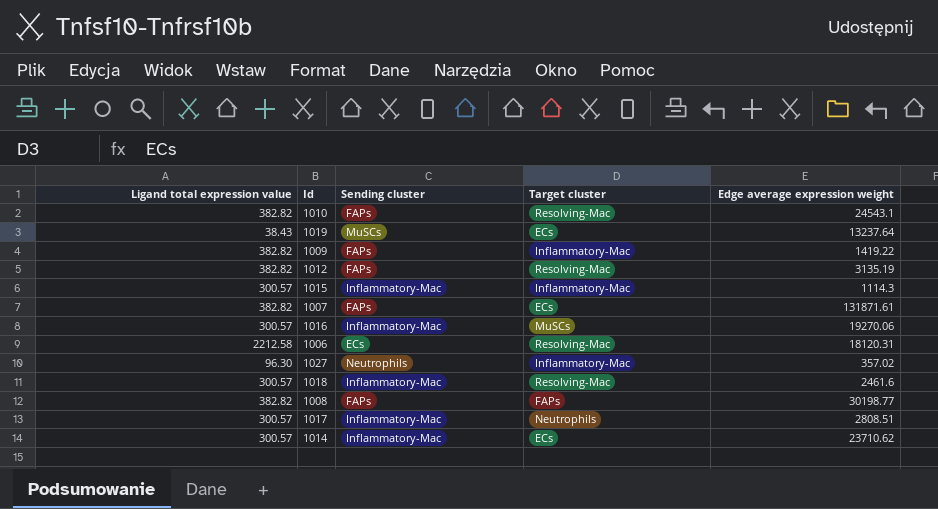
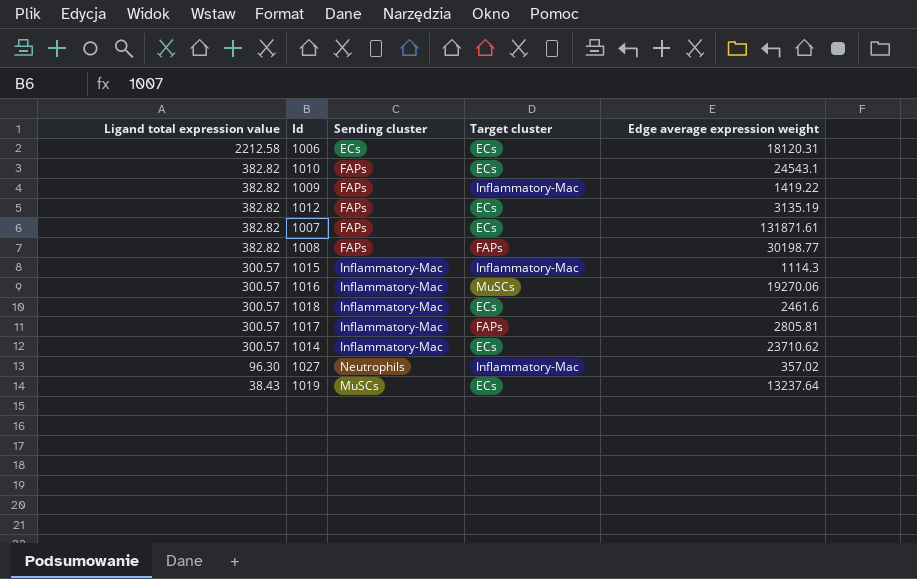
row order: none -> Ligand total expression value descending
1006 | Target cluster: Resolving-Mac -> ECs
1010 | Target cluster: Resolving-Mac -> ECs
1012 | Target cluster: Resolving-Mac -> ECs
1018 | Target cluster: Resolving-Mac -> ECs
1017 | Target cluster: Neutrophils -> FAPs
1017 | Edge average expression weight: 2808.51 -> 2805.81

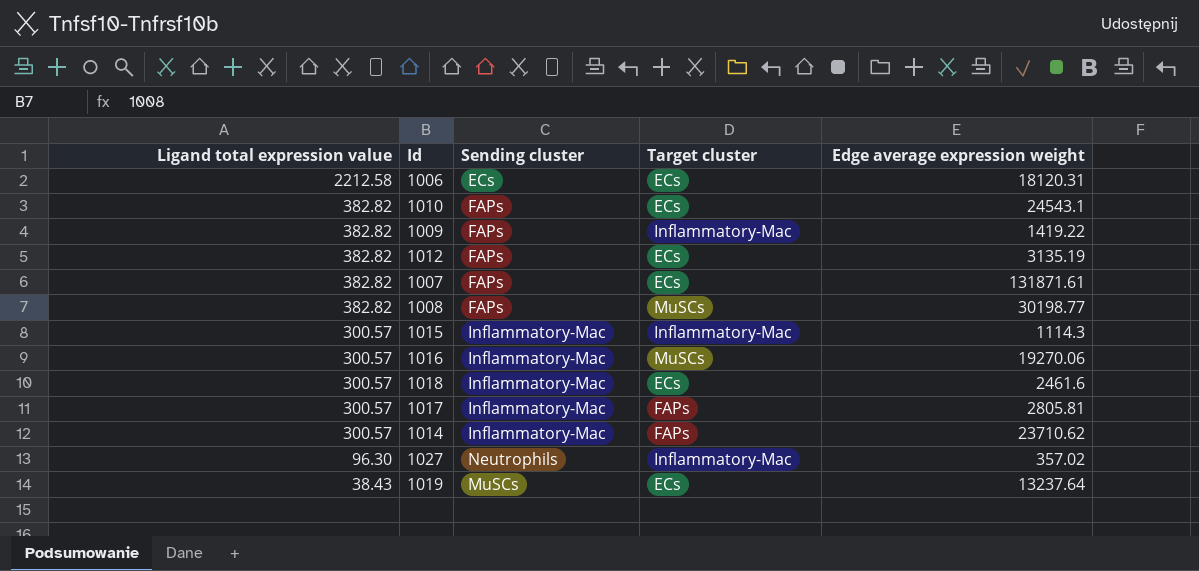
1008 | Target cluster: FAPs -> MuSCs
1014 | Target cluster: ECs -> FAPs

